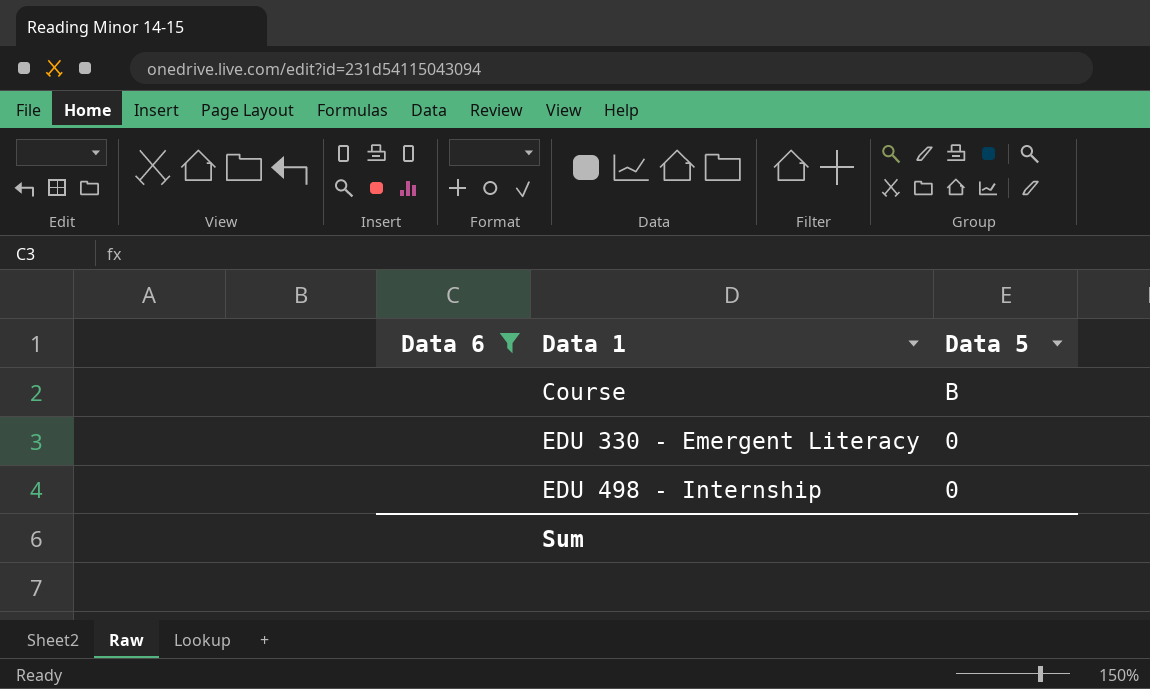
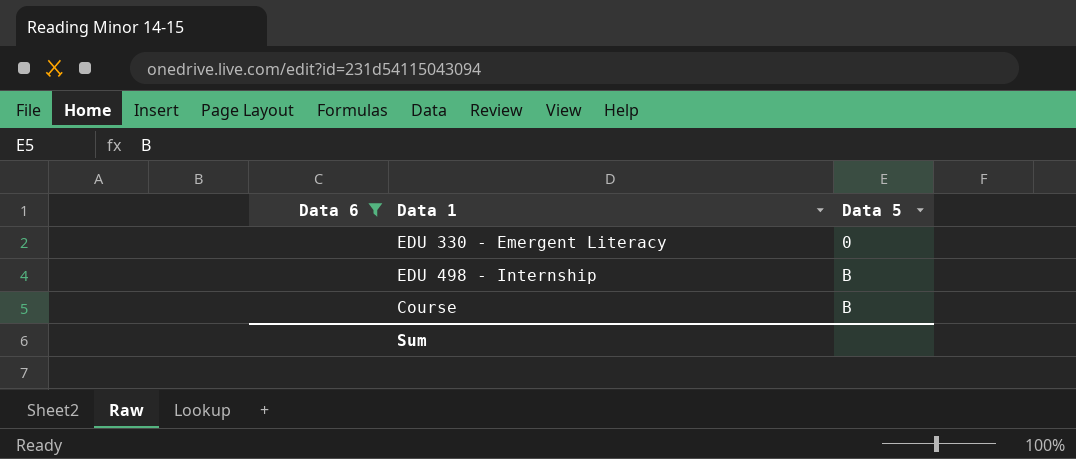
row order: Data 1 ascending -> Data 5 ascending
EDU 498 - Internship | Data 5: 0 -> B

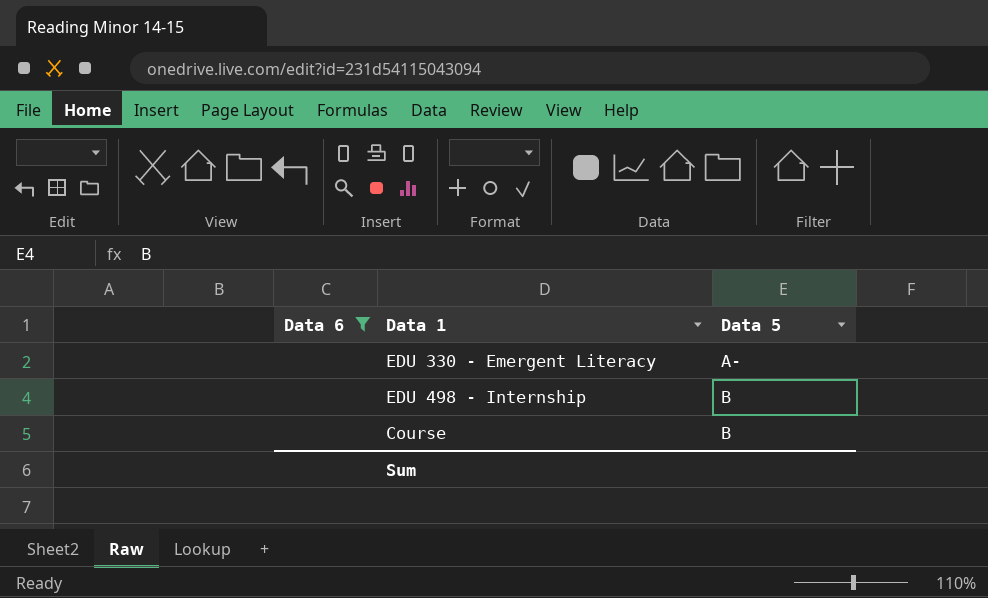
EDU 330 - Emergent Literacy | Data 5: 0 -> A-

